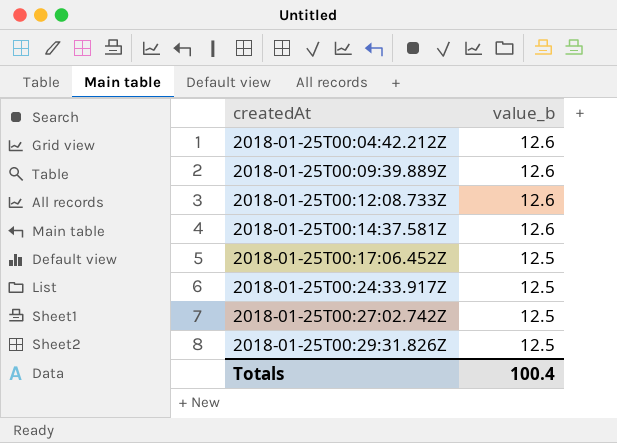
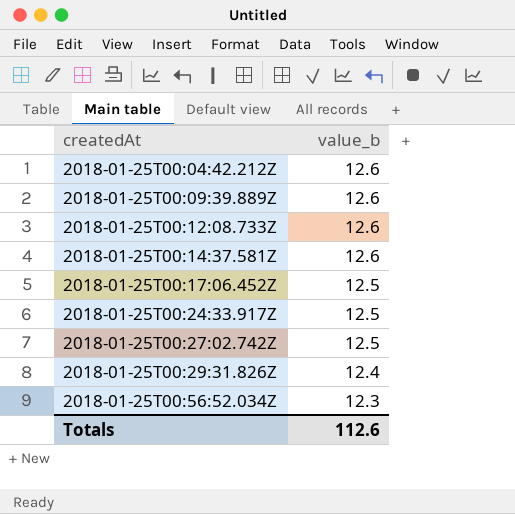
2018-01-25T00:29:31.826Z | value_b: 12.5 -> 12.4
row 2018-01-25T00:56:52.034Z: none -> 12.3
Totals | value_b: 100.4 -> 112.6

